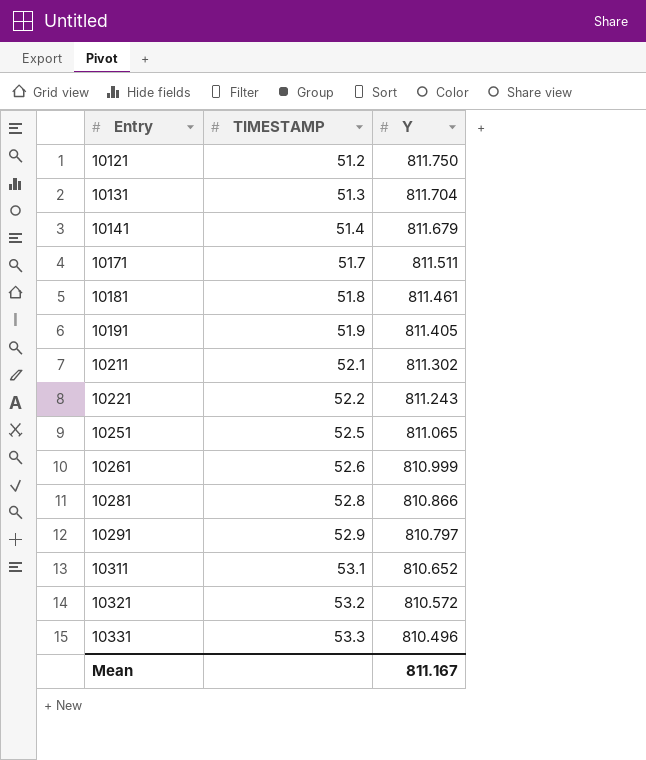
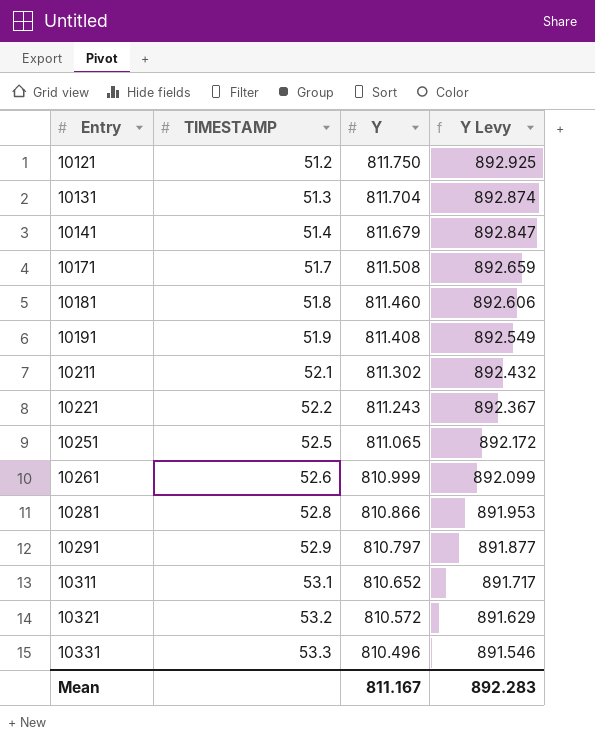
column Y Levy | formula: none -> [Y] * 1.1
10171 | Y: 811.511 -> 811.508
10181 | Y: 811.461 -> 811.460
10191 | Y: 811.405 -> 811.408

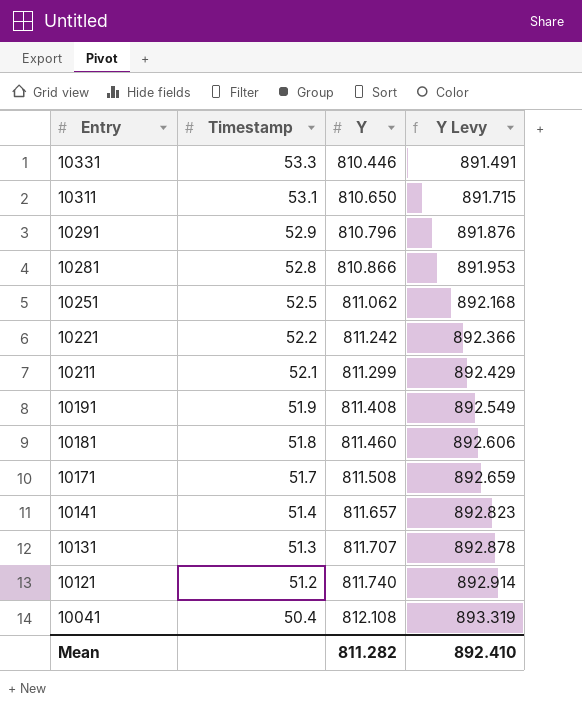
row order: Entry ascending -> Entry descending
column name: TIMESTAMP -> Timestamp
row 10261: 52.6 | 810.999 | 892.099 -> none
row 10321: 53.2 | 810.572 | 891.629 -> none
10331 | Y: 810.496 -> 810.446
10331 | Y Levy: 891.546 -> 891.491
10311 | Y: 810.652 -> 810.650
10311 | Y Levy: 891.717 -> 891.715
10291 | Y: 810.797 -> 810.796
10291 | Y Levy: 891.877 -> 891.876
10251 | Y: 811.065 -> 811.062
10251 | Y Levy: 892.172 -> 892.168
10221 | Y: 811.243 -> 811.242
10221 | Y Levy: 892.367 -> 892.366
10211 | Y: 811.302 -> 811.299
10211 | Y Levy: 892.432 -> 892.429
10141 | Y: 811.679 -> 811.657
10141 | Y Levy: 892.847 -> 892.823
10131 | Y: 811.704 -> 811.707
10131 | Y Levy: 892.874 -> 892.878
10121 | Y: 811.750 -> 811.740
10121 | Y Levy: 892.925 -> 892.914
row 10041: none -> 50.4 | 812.108 | 893.319
Mean | Y: 811.167 -> 811.282
Mean | Y Levy: 892.283 -> 892.410

